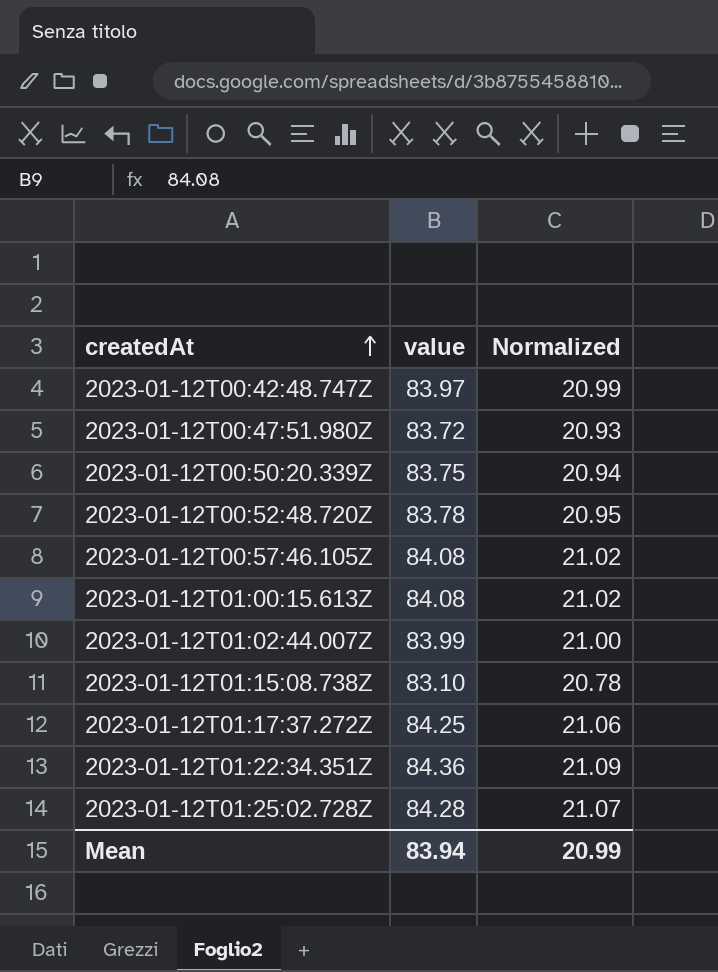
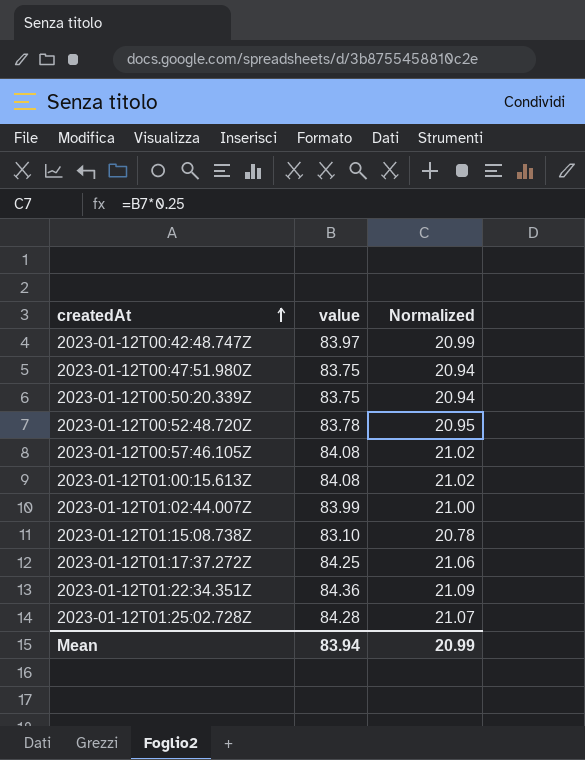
2023-01-12T00:47:51.980Z | value: 83.72 -> 83.75
2023-01-12T00:47:51.980Z | Normalized: 20.93 -> 20.94

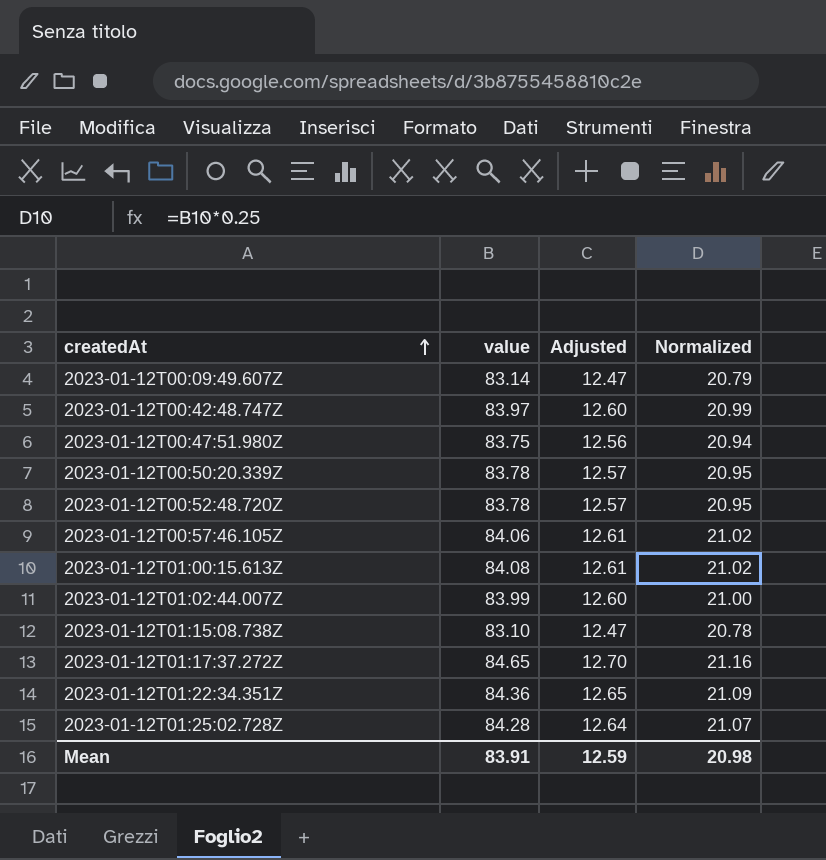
column Adjusted | formula: none -> [value] * 0.15
row 2023-01-12T00:09:49.607Z: none -> 83.14 | 12.47 | 20.79
2023-01-12T00:50:20.339Z | value: 83.75 -> 83.78
2023-01-12T00:50:20.339Z | Normalized: 20.94 -> 20.95
2023-01-12T00:57:46.105Z | value: 84.08 -> 84.06
2023-01-12T01:17:37.272Z | value: 84.25 -> 84.65
2023-01-12T01:17:37.272Z | Normalized: 21.06 -> 21.16
Mean | value: 83.94 -> 83.91
Mean | Normalized: 20.99 -> 20.98

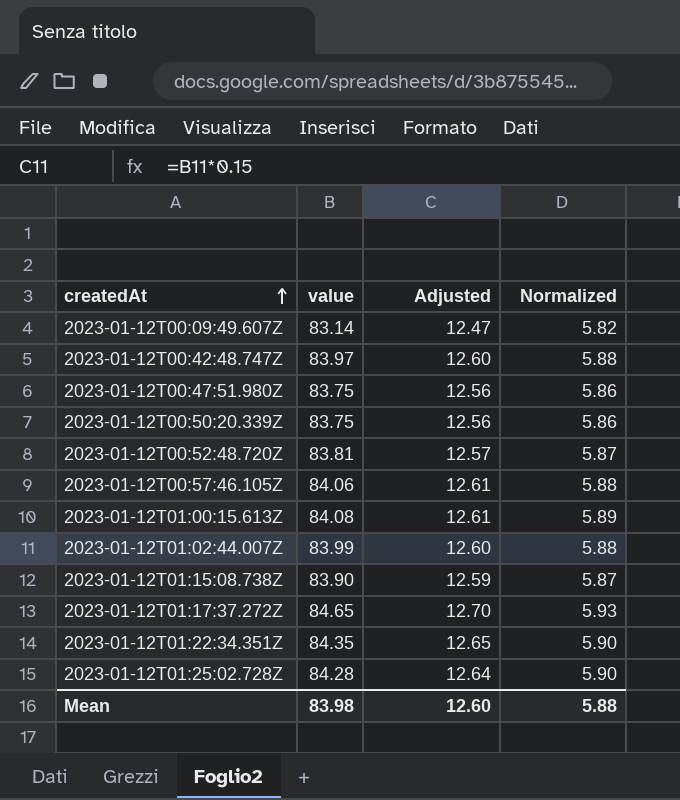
column Normalized | formula: [value] * 0.25 -> [value] * 0.07
2023-01-12T00:50:20.339Z | value: 83.78 -> 83.75
2023-01-12T00:50:20.339Z | Adjusted: 12.57 -> 12.56
2023-01-12T00:52:48.720Z | value: 83.78 -> 83.81
2023-01-12T01:15:08.738Z | value: 83.10 -> 83.90
2023-01-12T01:15:08.738Z | Adjusted: 12.47 -> 12.59
2023-01-12T01:22:34.351Z | value: 84.36 -> 84.35
Mean | value: 83.91 -> 83.98
Mean | Adjusted: 12.59 -> 12.60
Mean | Normalized: 20.98 -> 5.88

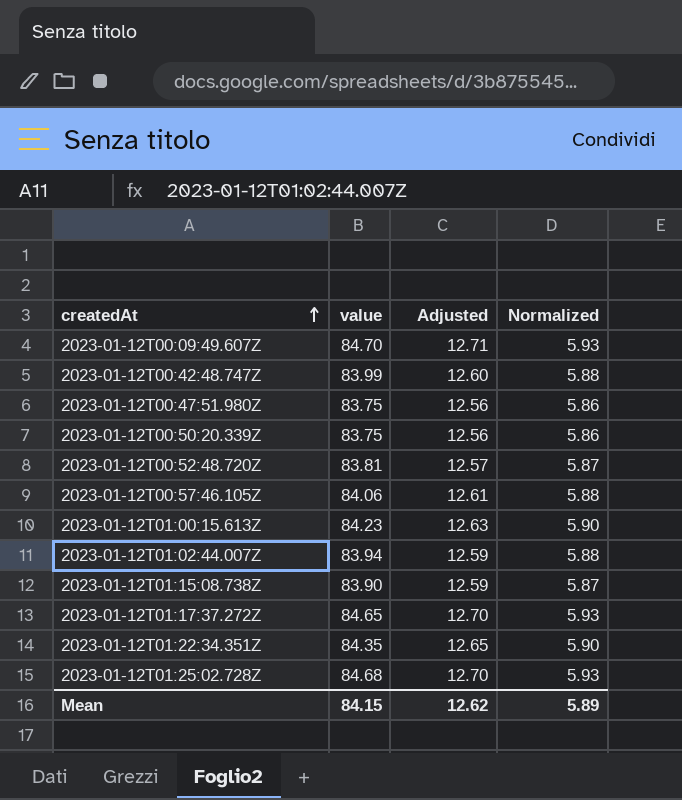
2023-01-12T00:09:49.607Z | value: 83.14 -> 84.70
2023-01-12T00:09:49.607Z | Adjusted: 12.47 -> 12.71
2023-01-12T00:09:49.607Z | Normalized: 5.82 -> 5.93
2023-01-12T00:42:48.747Z | value: 83.97 -> 83.99
2023-01-12T01:00:15.613Z | value: 84.08 -> 84.23
2023-01-12T01:00:15.613Z | Adjusted: 12.61 -> 12.63
2023-01-12T01:00:15.613Z | Normalized: 5.89 -> 5.90
2023-01-12T01:02:44.007Z | value: 83.99 -> 83.94
2023-01-12T01:02:44.007Z | Adjusted: 12.60 -> 12.59
2023-01-12T01:25:02.728Z | value: 84.28 -> 84.68
2023-01-12T01:25:02.728Z | Adjusted: 12.64 -> 12.70
2023-01-12T01:25:02.728Z | Normalized: 5.90 -> 5.93
Mean | value: 83.98 -> 84.15
Mean | Adjusted: 12.60 -> 12.62
Mean | Normalized: 5.88 -> 5.89

